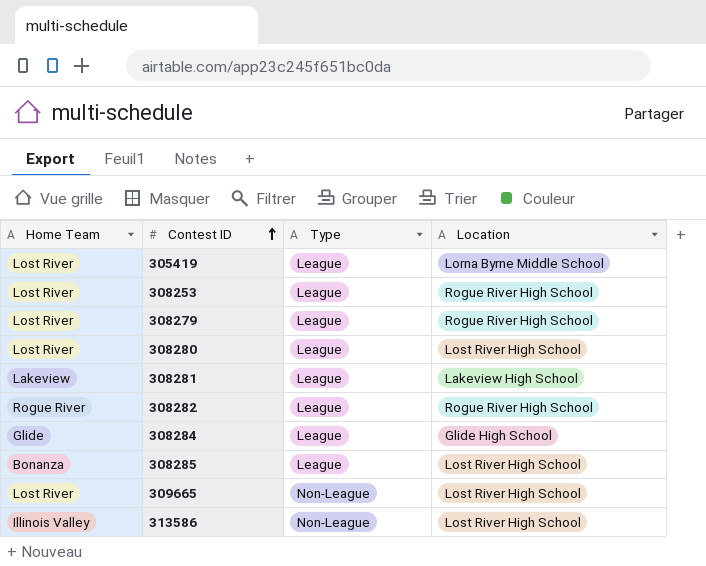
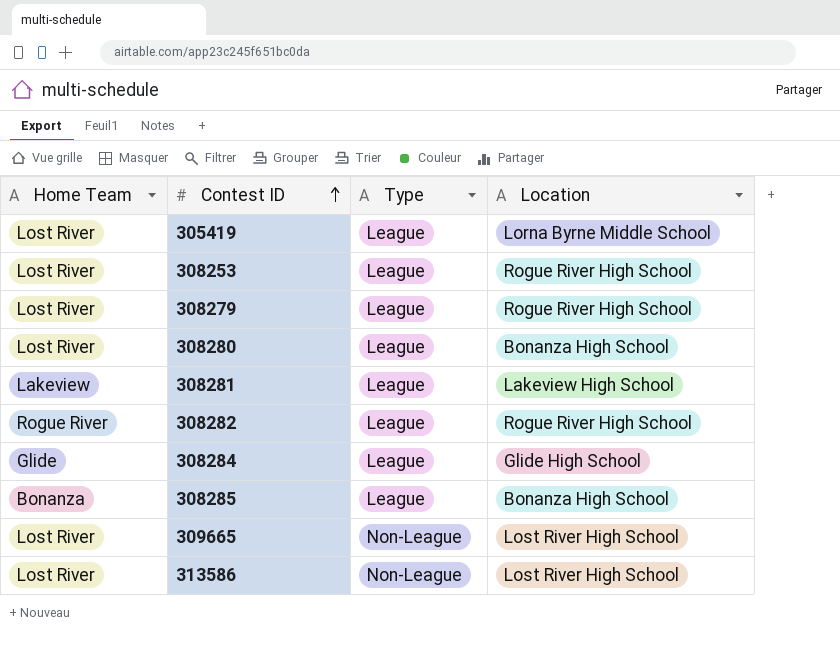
308280 | Location: Lost River High School -> Bonanza High School
308285 | Location: Lost River High School -> Bonanza High School
313586 | Home Team: Illinois Valley -> Lost River

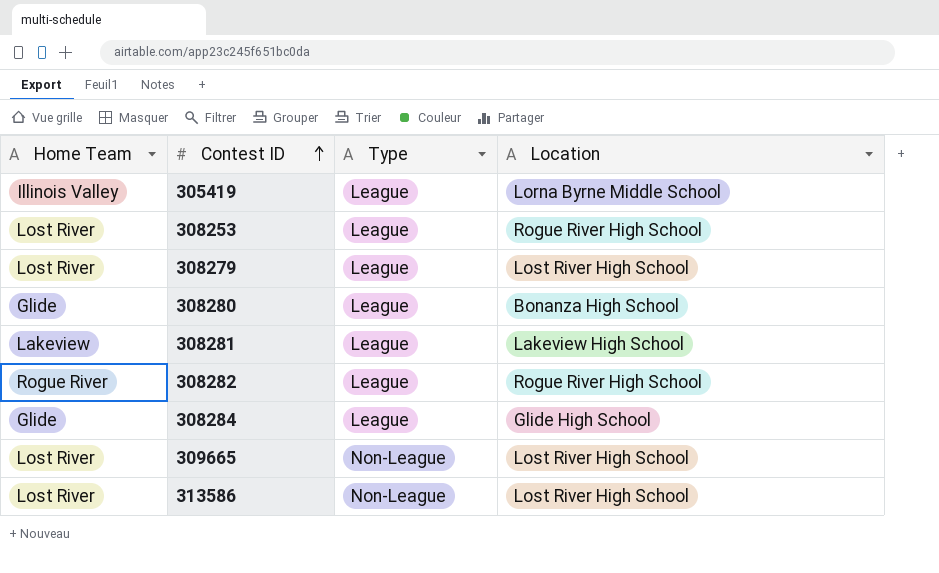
row 308285: Bonanza | League | Bonanza High School -> none
305419 | Home Team: Lost River -> Illinois Valley
308279 | Location: Rogue River High School -> Lost River High School
308280 | Home Team: Lost River -> Glide

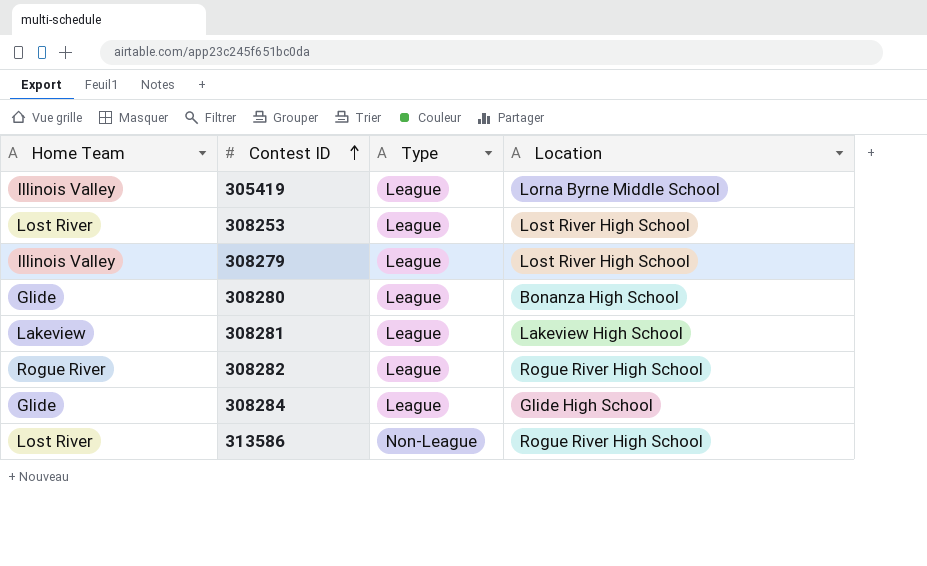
row 309665: Lost River | Non-League | Lost River High School -> none
308253 | Location: Rogue River High School -> Lost River High School
308279 | Home Team: Lost River -> Illinois Valley
313586 | Location: Lost River High School -> Rogue River High School

